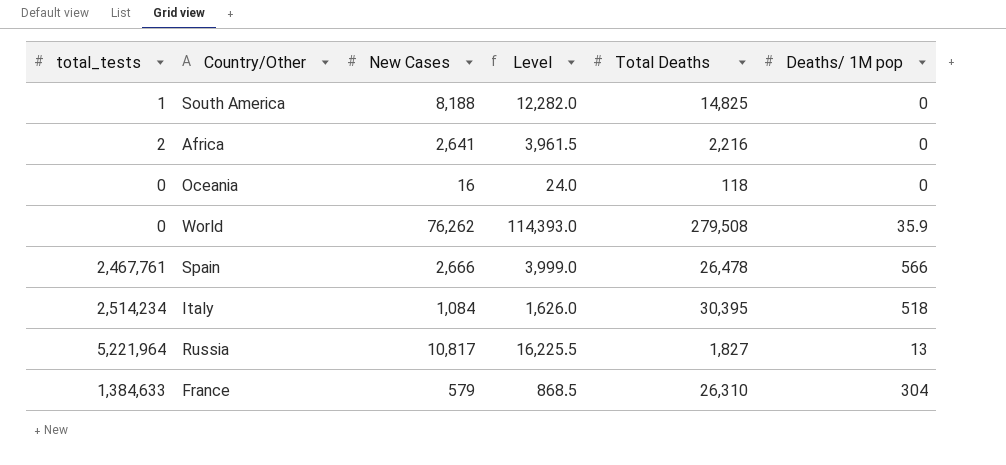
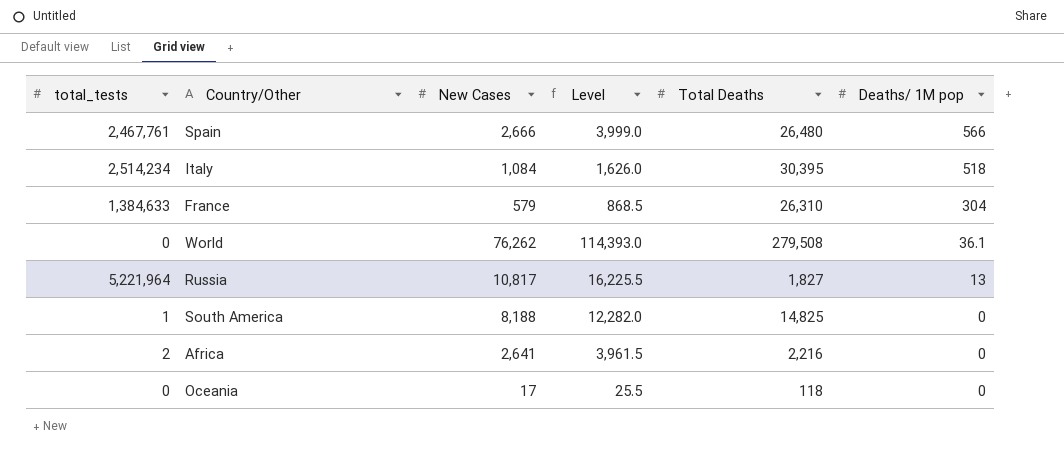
row order: none -> Deaths/ 1M pop descending
Spain | Total Deaths: 26,478 -> 26,480
World | Deaths/ 1M pop: 35.9 -> 36.1
Oceania | New Cases: 16 -> 17
Oceania | Level: 24.0 -> 25.5

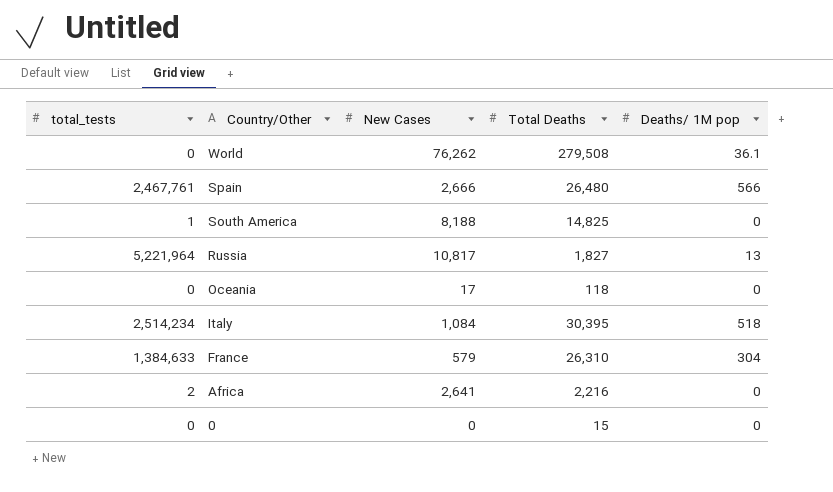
row order: Deaths/ 1M pop descending -> Country/Other descending
column Level | formula: [New Cases] * 1.5 -> none
row 0: none -> 0 | 0 | 15 | 0

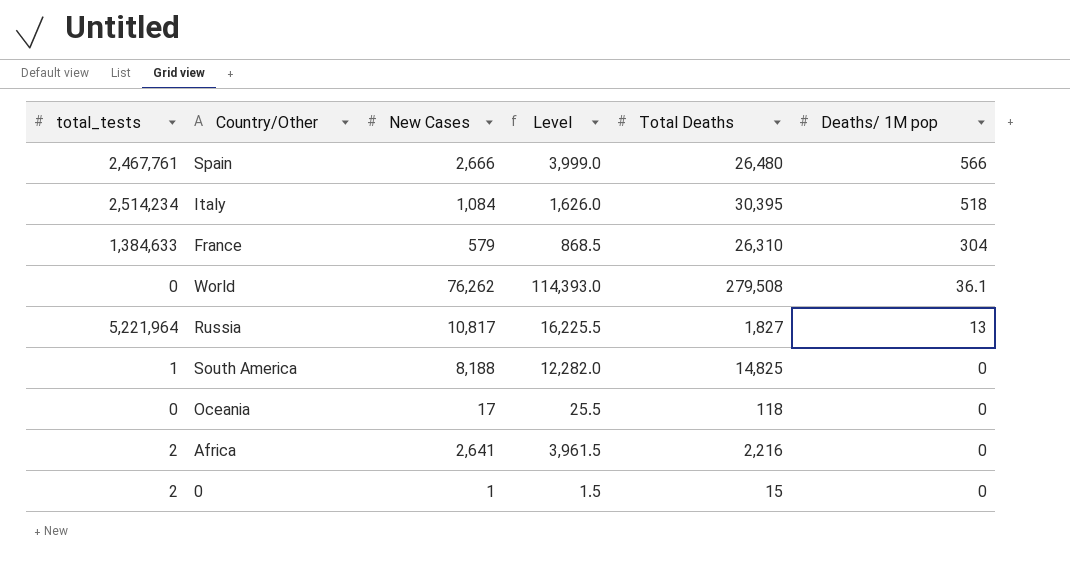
row order: Country/Other descending -> Deaths/ 1M pop descending
column Level | formula: none -> [New Cases] * 1.5
0 | total_tests: 0 -> 2
0 | New Cases: 0 -> 1

